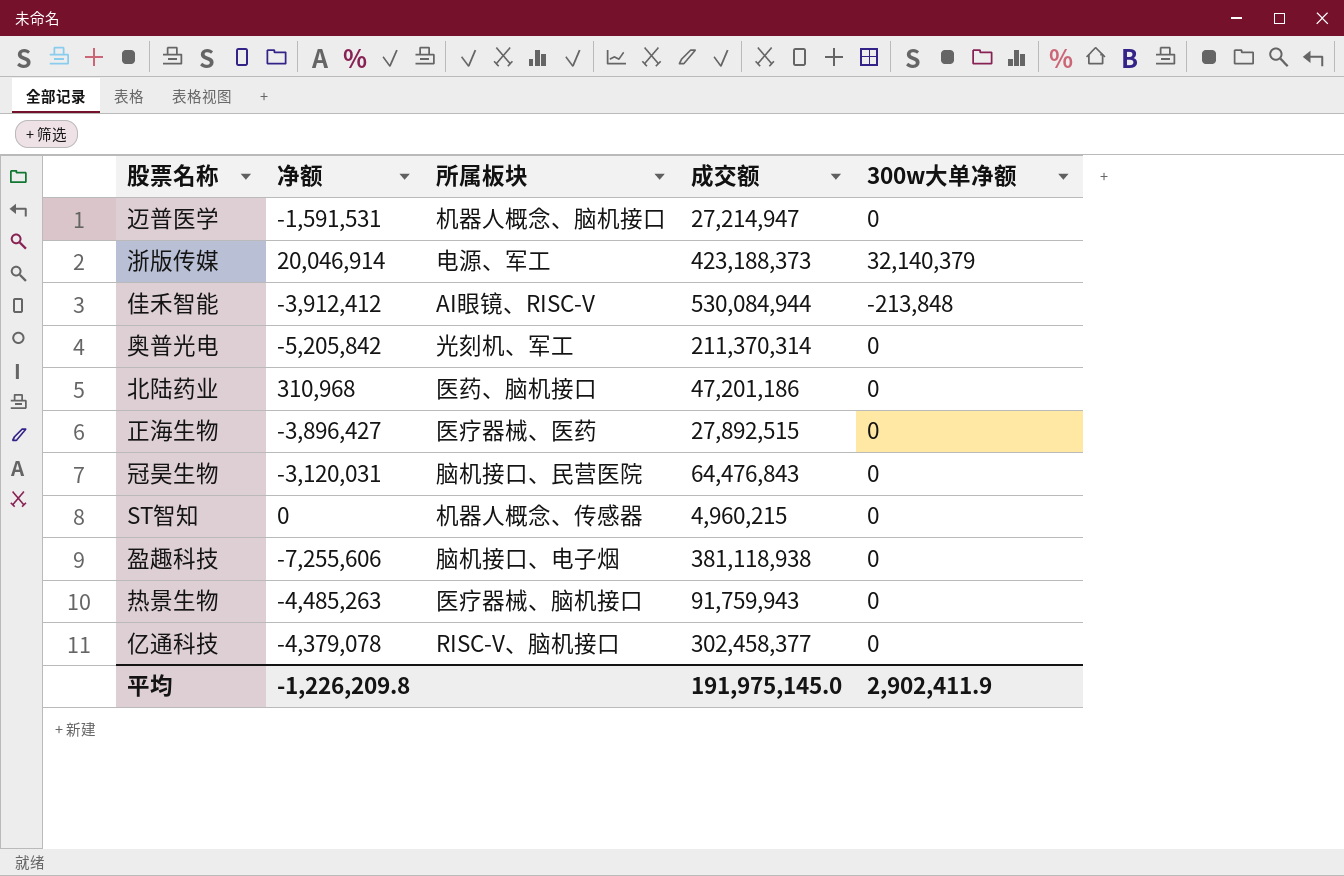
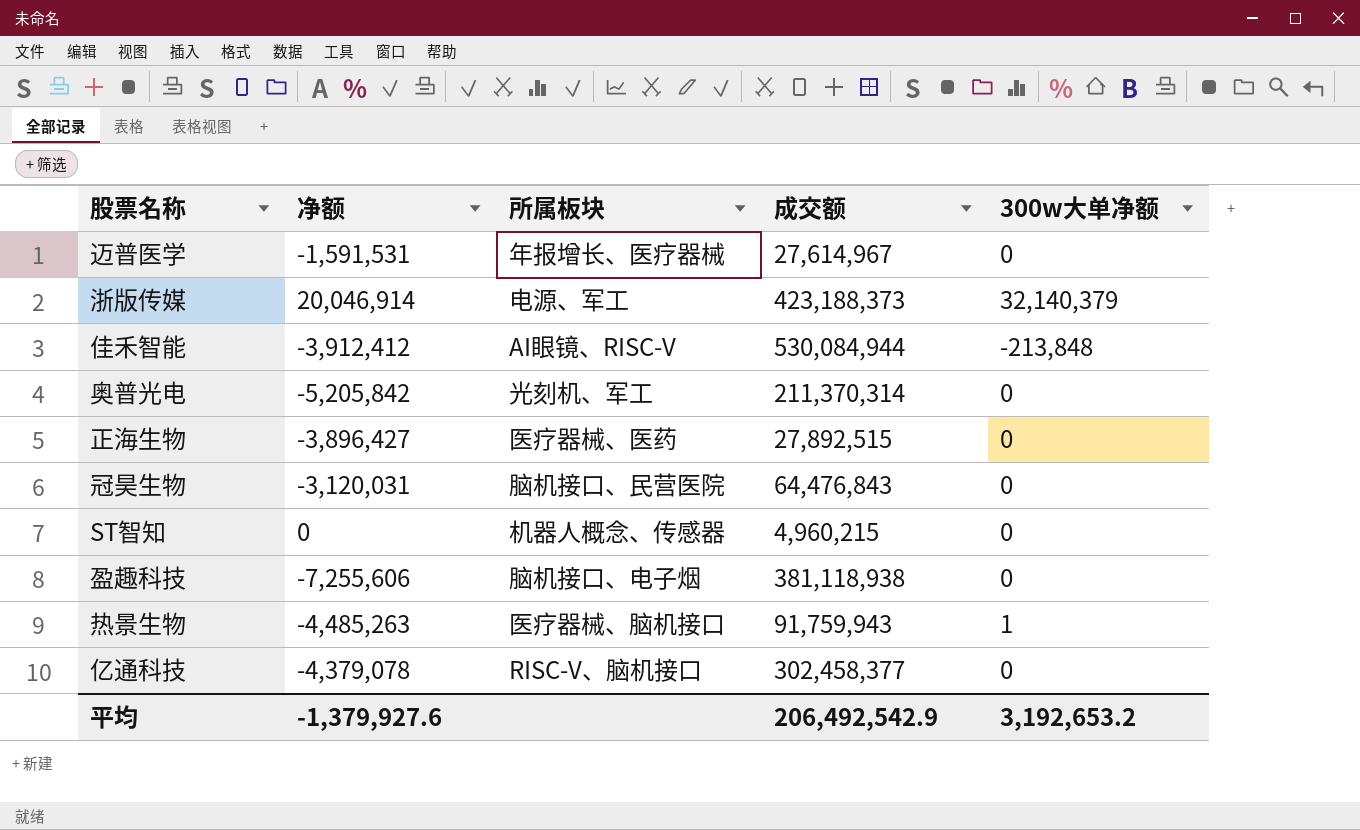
row 北陆药业: 310,968 | 医药、脑机接口 | 47,201,186 | 0 -> none
迈普医学 | 所属板块: 机器人概念、脑机接口 -> 年报增长、医疗器械
迈普医学 | 成交额: 27,214,947 -> 27,614,967
热景生物 | 300w大单净额: 0 -> 1
平均 | 净额: -1,226,209.8 -> -1,379,927.6
平均 | 成交额: 191,975,145.0 -> 206,492,542.9
平均 | 300w大单净额: 2,902,411.9 -> 3,192,653.2

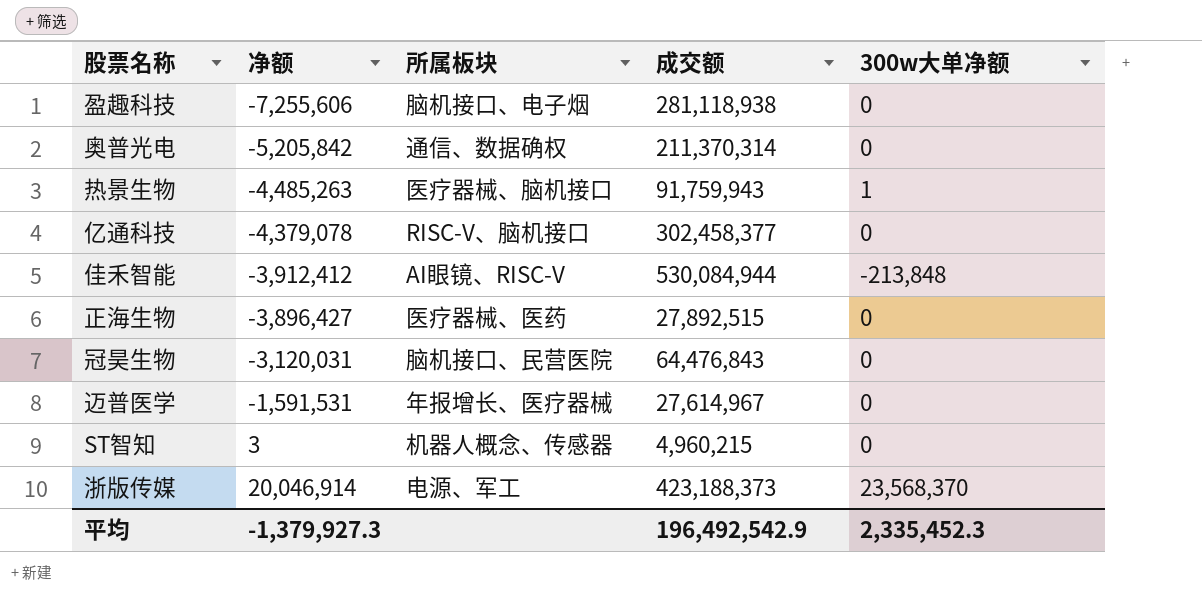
row order: none -> 净额 ascending
盈趣科技 | 成交额: 381,118,938 -> 281,118,938
奥普光电 | 所属板块: 光刻机、军工 -> 通信、数据确权
ST智知 | 净额: 0 -> 3
浙版传媒 | 300w大单净额: 32,140,379 -> 23,568,370
平均 | 净额: -1,379,927.6 -> -1,379,927.3
平均 | 成交额: 206,492,542.9 -> 196,492,542.9
平均 | 300w大单净额: 3,192,653.2 -> 2,335,452.3

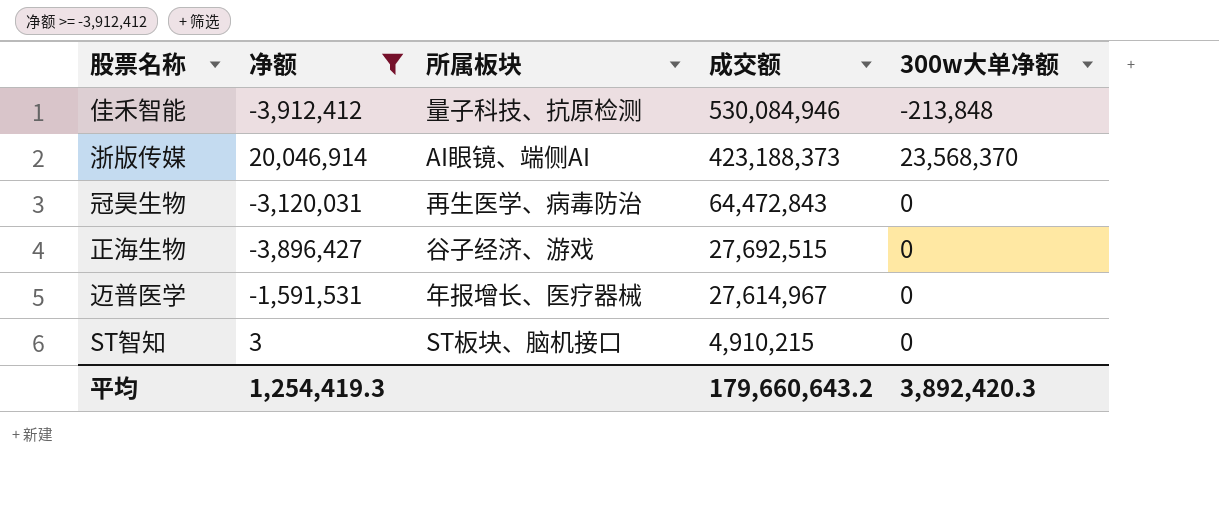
filter: none -> 净额 >= -3,912,412
row order: 净额 ascending -> 成交额 descending
佳禾智能 | 所属板块: AI眼镜、RISC-V -> 量子科技、抗原检测
佳禾智能 | 成交额: 530,084,944 -> 530,084,946
浙版传媒 | 所属板块: 电源、军工 -> AI眼镜、端侧AI
冠昊生物 | 所属板块: 脑机接口、民营医院 -> 再生医学、病毒防治
冠昊生物 | 成交额: 64,476,843 -> 64,472,843
正海生物 | 所属板块: 医疗器械、医药 -> 谷子经济、游戏
正海生物 | 成交额: 27,892,515 -> 27,692,515
ST智知 | 所属板块: 机器人概念、传感器 -> ST板块、脑机接口
ST智知 | 成交额: 4,960,215 -> 4,910,215
平均 | 净额: -1,379,927.3 -> 1,254,419.3
平均 | 成交额: 196,492,542.9 -> 179,660,643.2
平均 | 300w大单净额: 2,335,452.3 -> 3,892,420.3

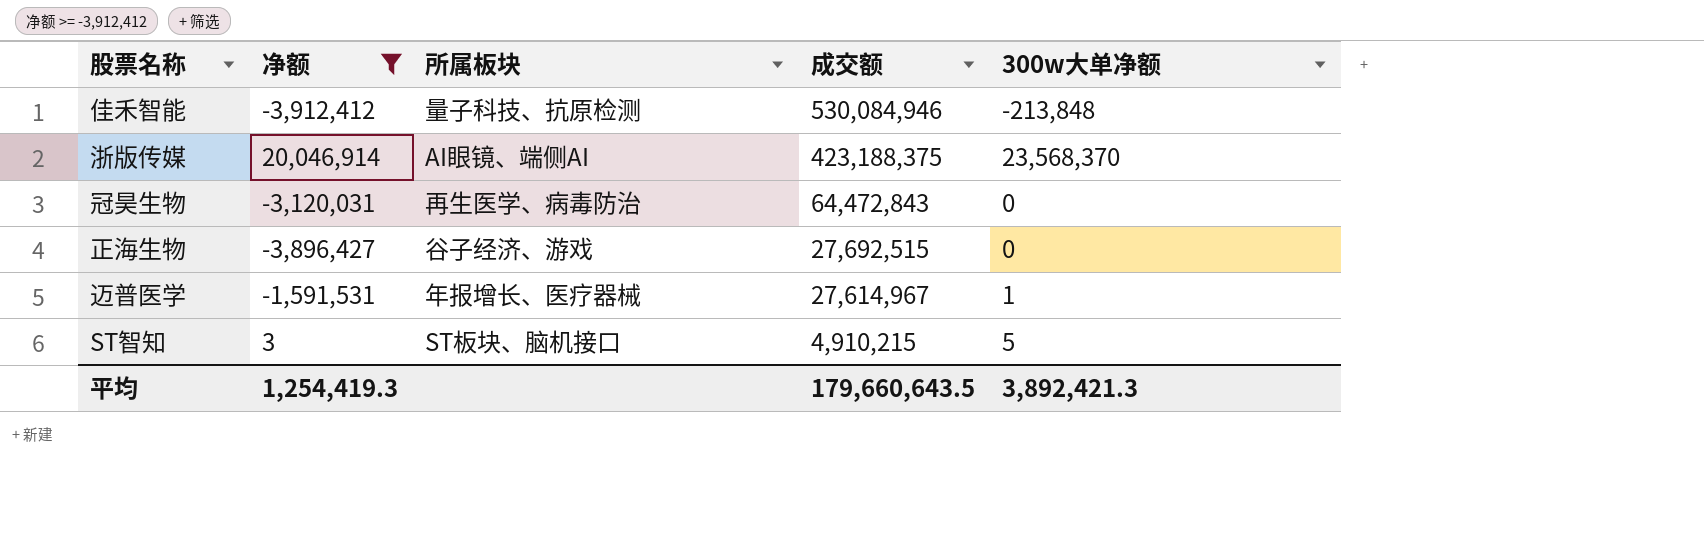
浙版传媒 | 成交额: 423,188,373 -> 423,188,375
迈普医学 | 300w大单净额: 0 -> 1
ST智知 | 300w大单净额: 0 -> 5
平均 | 成交额: 179,660,643.2 -> 179,660,643.5
平均 | 300w大单净额: 3,892,420.3 -> 3,892,421.3

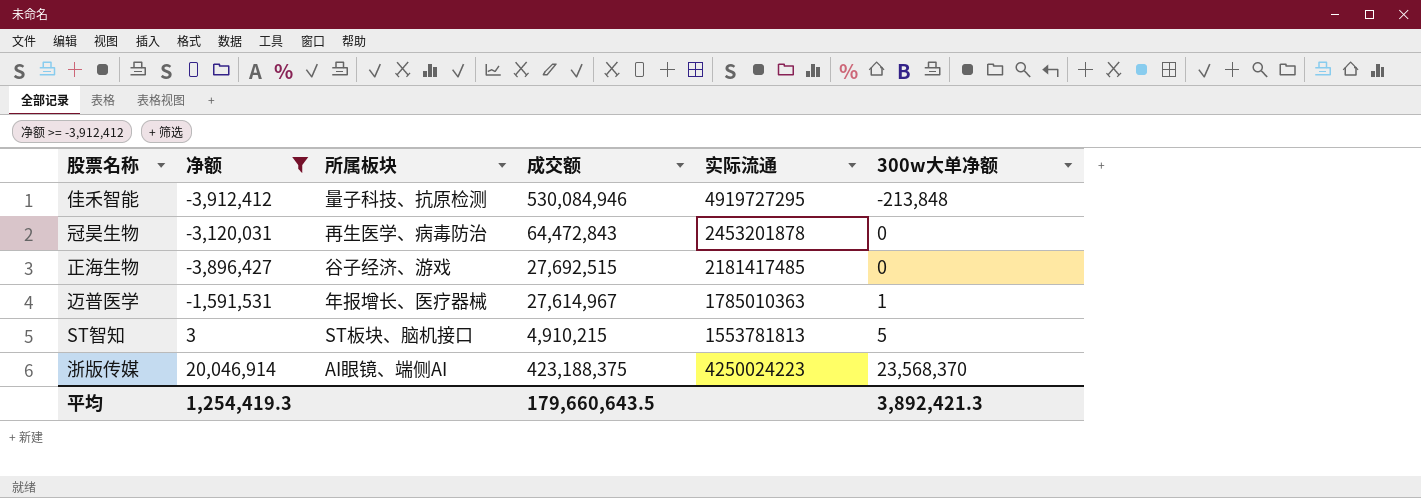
row order: 成交额 descending -> 300w大单净额 ascending
column 实际流通 | position: none -> 5

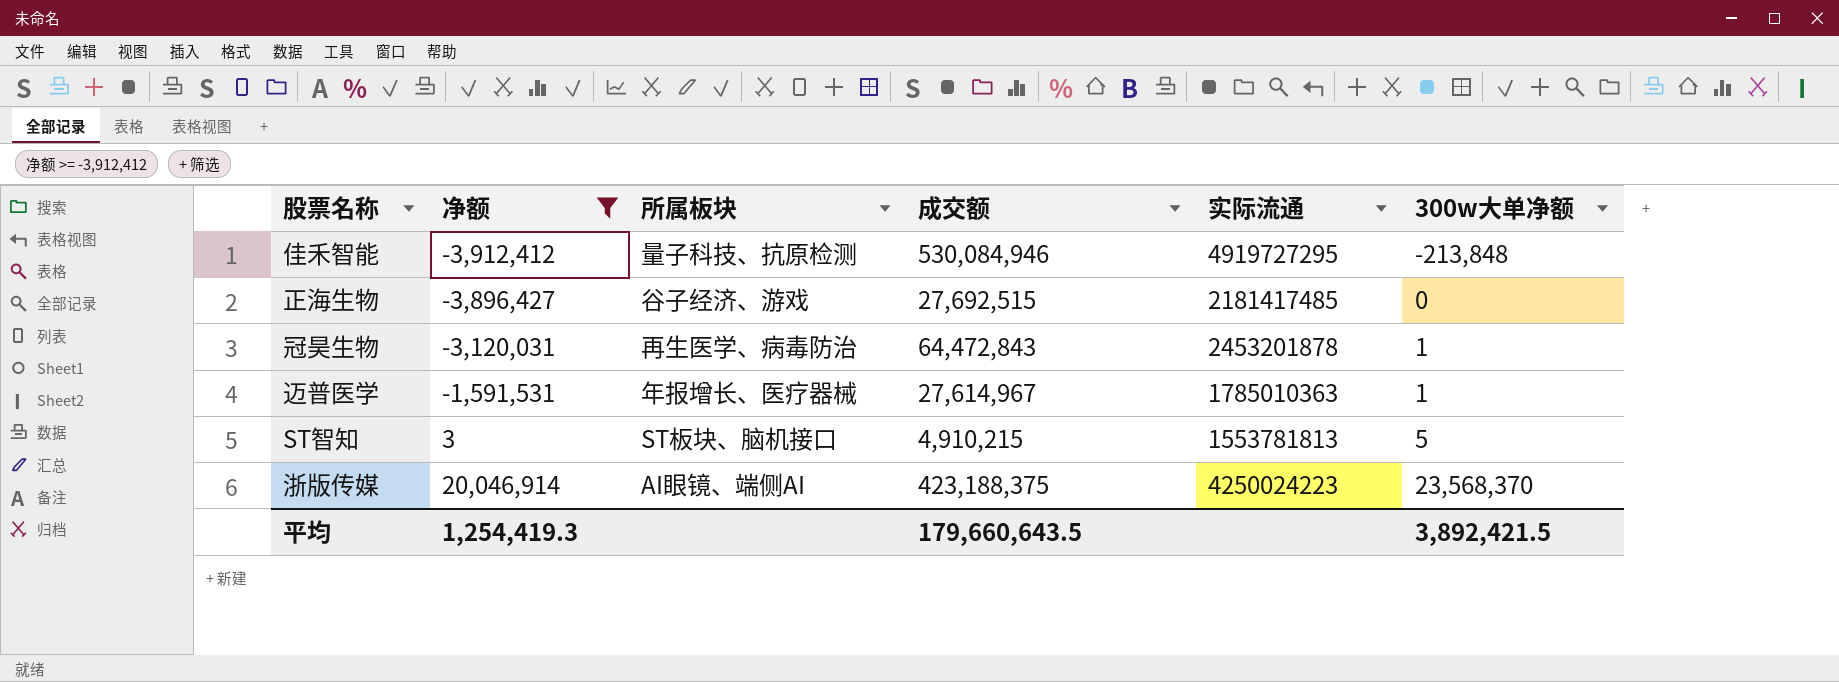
row order: 300w大单净额 ascending -> 净额 ascending
冠昊生物 | 300w大单净额: 0 -> 1
平均 | 300w大单净额: 3,892,421.3 -> 3,892,421.5

